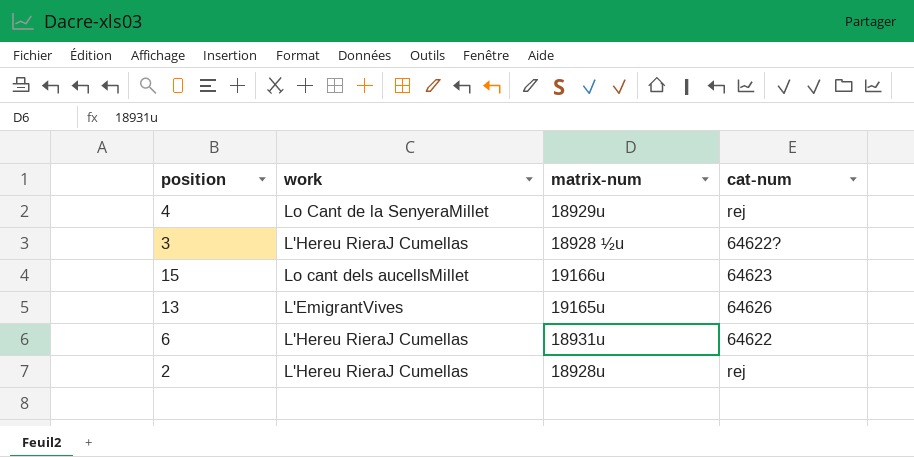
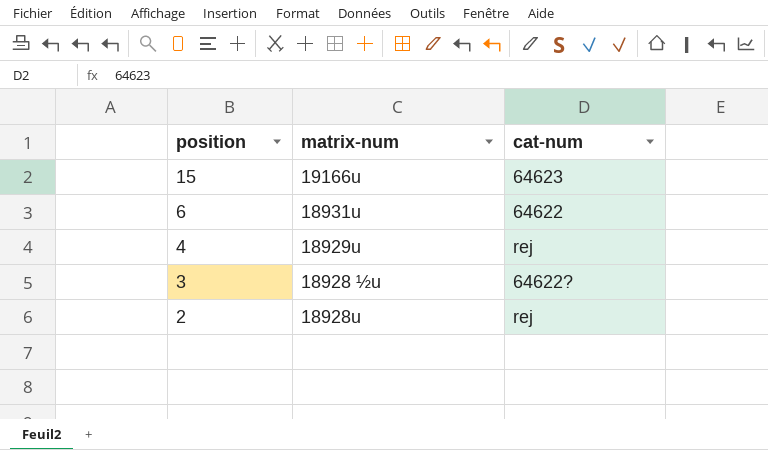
row order: none -> position descending
column work | position: 2 -> none
row 13: L'EmigrantVives | 19165u | 64626 -> none

